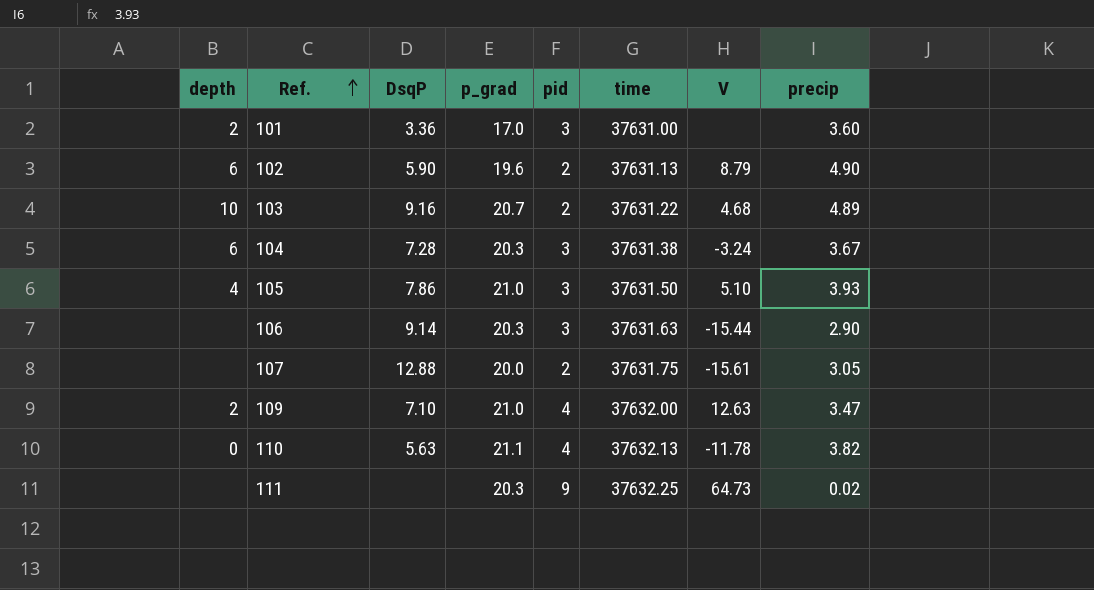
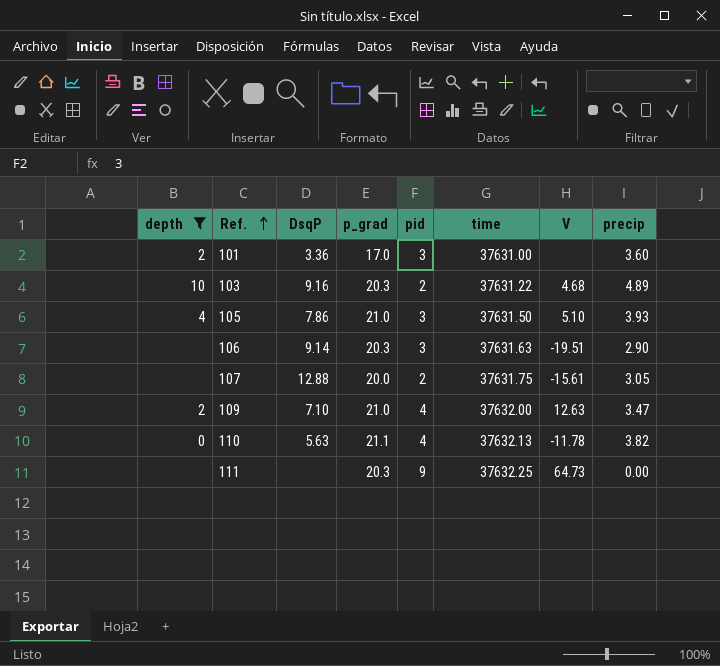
filter: none -> depth != 6
103 | p_grad: 20.7 -> 20.3
106 | V: -15.44 -> -19.51
111 | precip: 0.02 -> 0.00

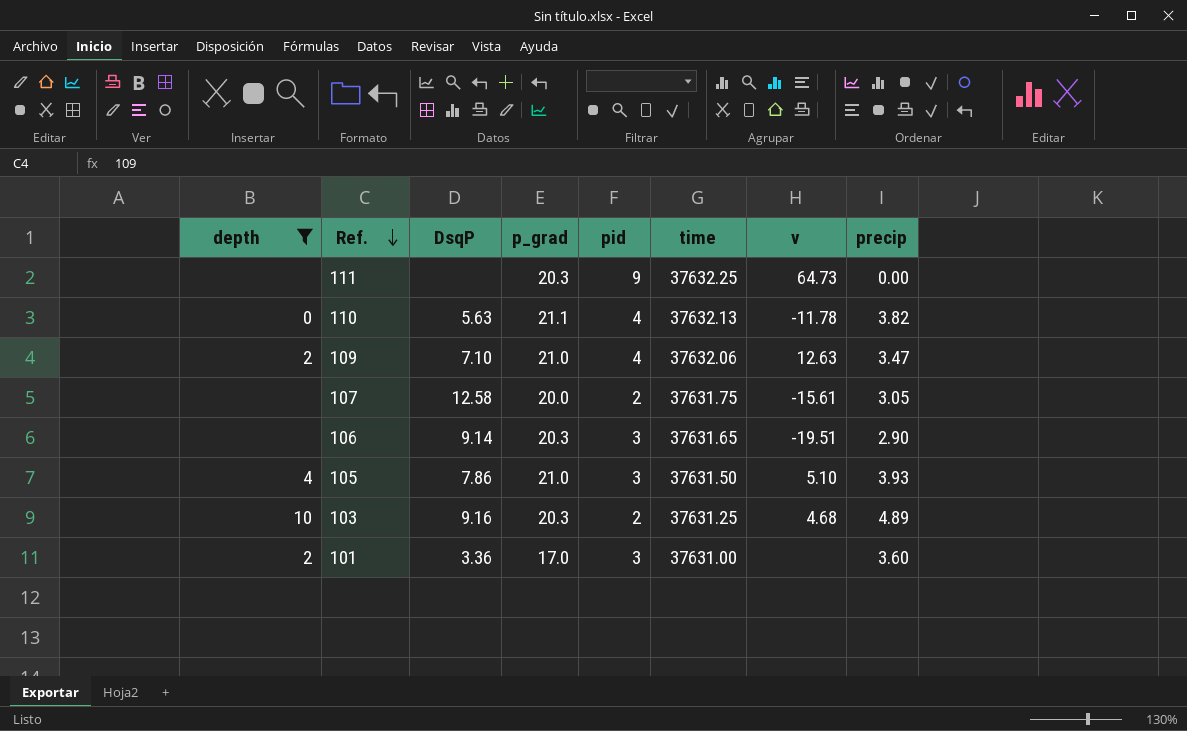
row order: Ref. ascending -> Ref. descending
column name: V -> v
109 | time: 37632.00 -> 37632.06
107 | DsqP: 12.88 -> 12.58
106 | time: 37631.63 -> 37631.65
103 | time: 37631.22 -> 37631.25

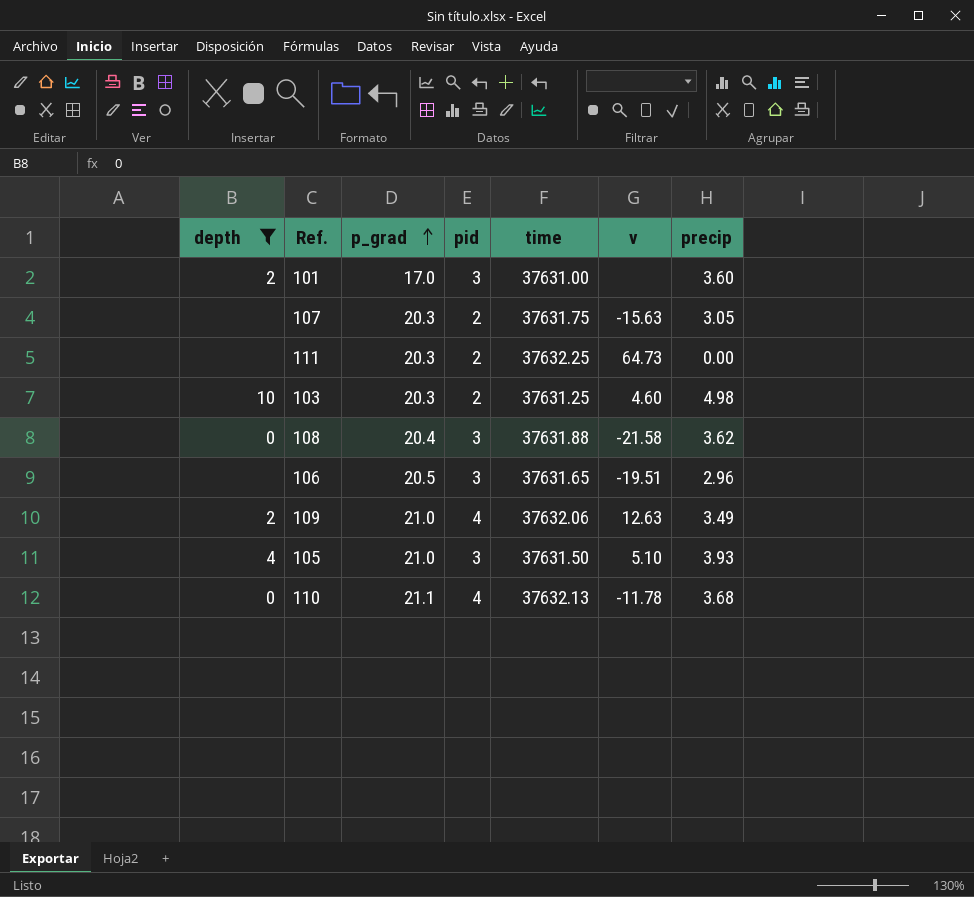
row order: Ref. descending -> p_grad ascending
column DsqP | position: 3 -> none
107 | p_grad: 20.0 -> 20.3
107 | v: -15.61 -> -15.63
111 | pid: 9 -> 2
103 | v: 4.68 -> 4.60
103 | precip: 4.89 -> 4.98
row 108: none -> 0 | 20.4 | 3 | 37631.88 | -21.58 | 3.62
106 | p_grad: 20.3 -> 20.5
106 | precip: 2.90 -> 2.96
109 | precip: 3.47 -> 3.49
110 | precip: 3.82 -> 3.68

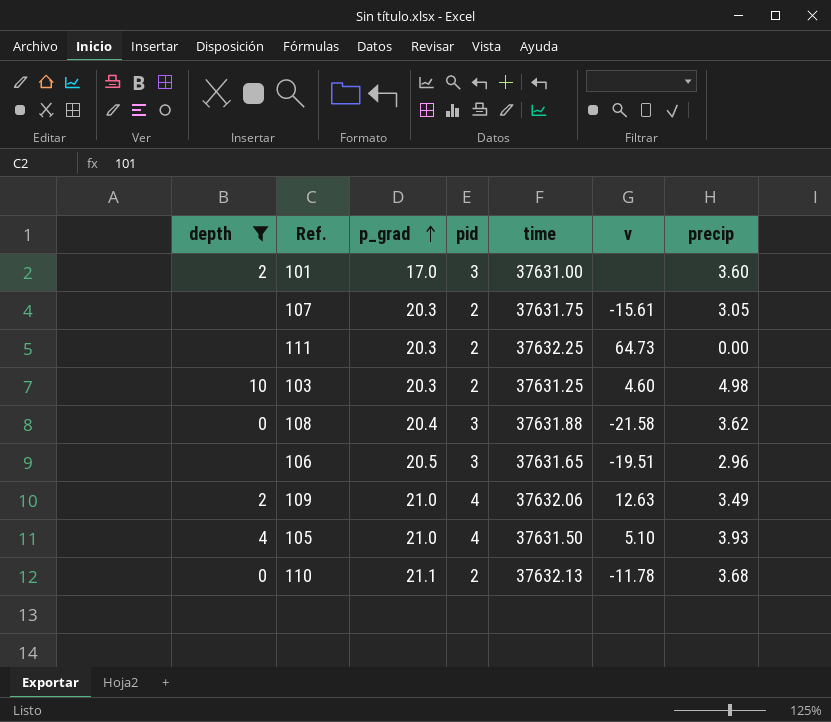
107 | v: -15.63 -> -15.61
105 | pid: 3 -> 4
110 | pid: 4 -> 2

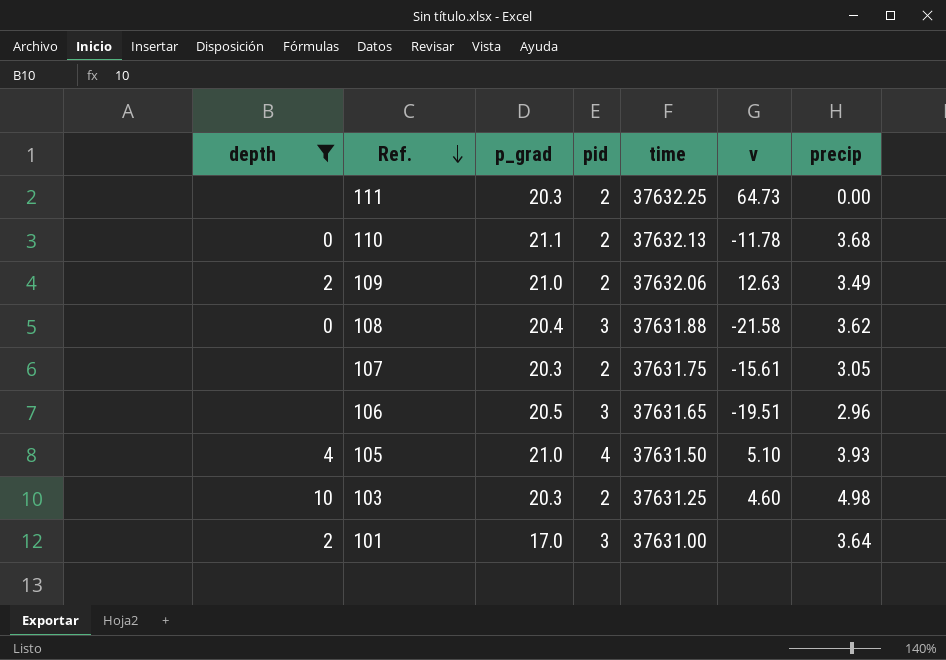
row order: p_grad ascending -> Ref. descending
109 | pid: 4 -> 2
101 | precip: 3.60 -> 3.64

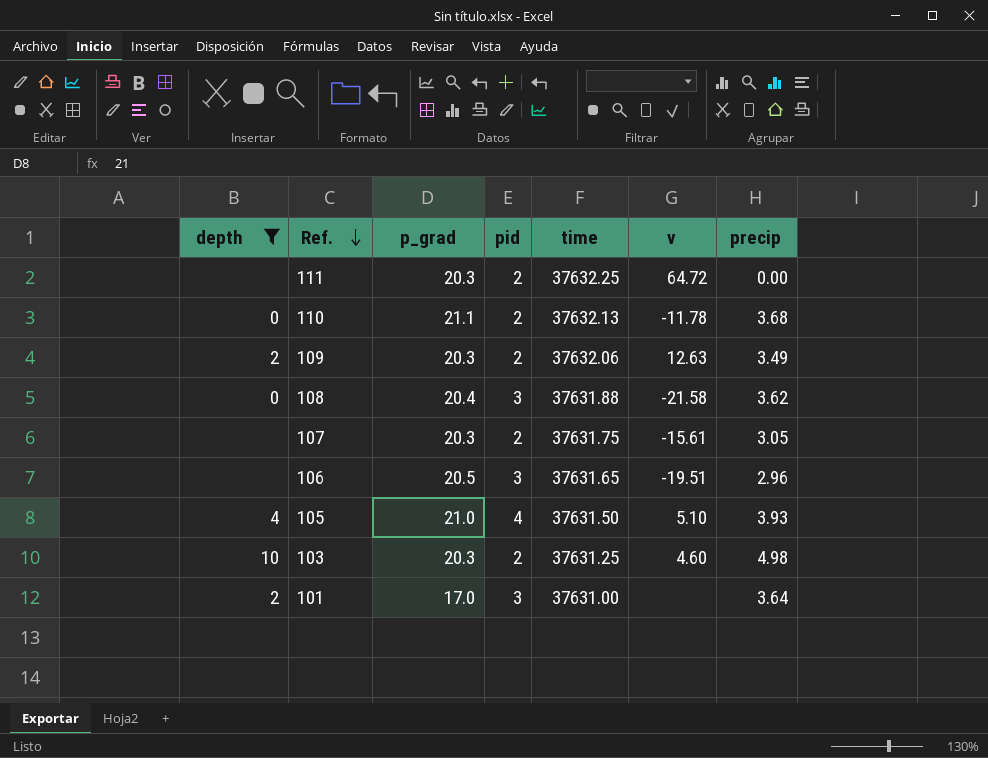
111 | v: 64.73 -> 64.72
109 | p_grad: 21.0 -> 20.3

